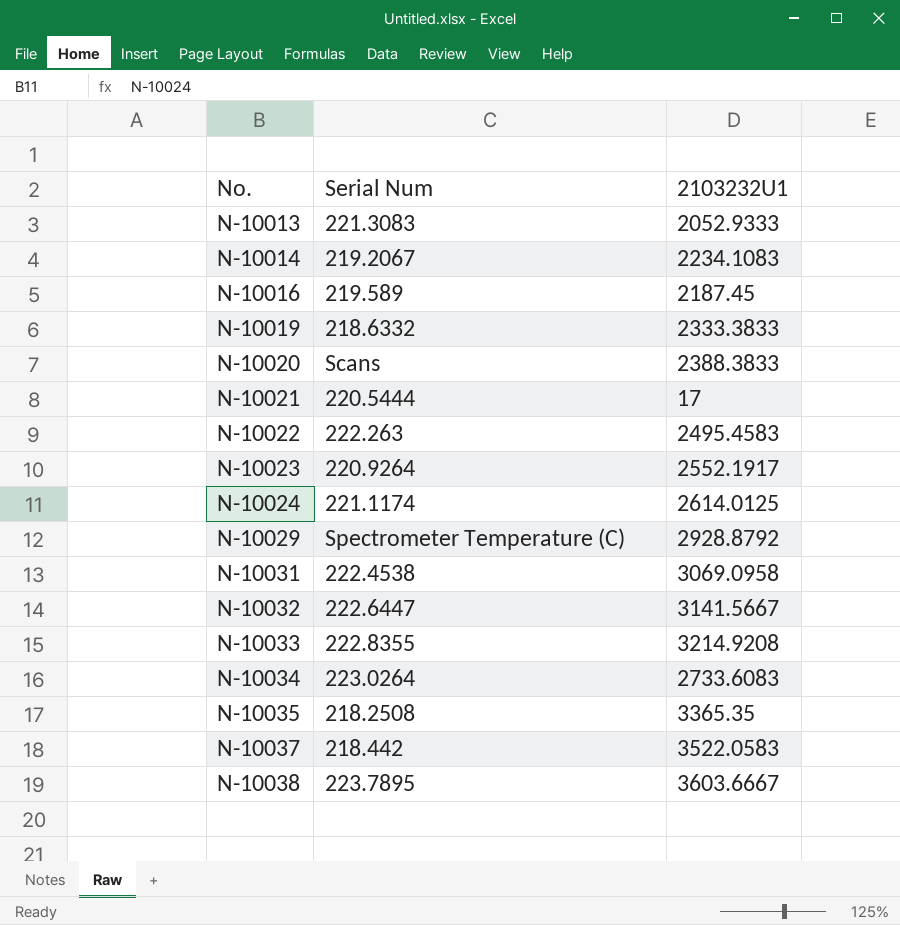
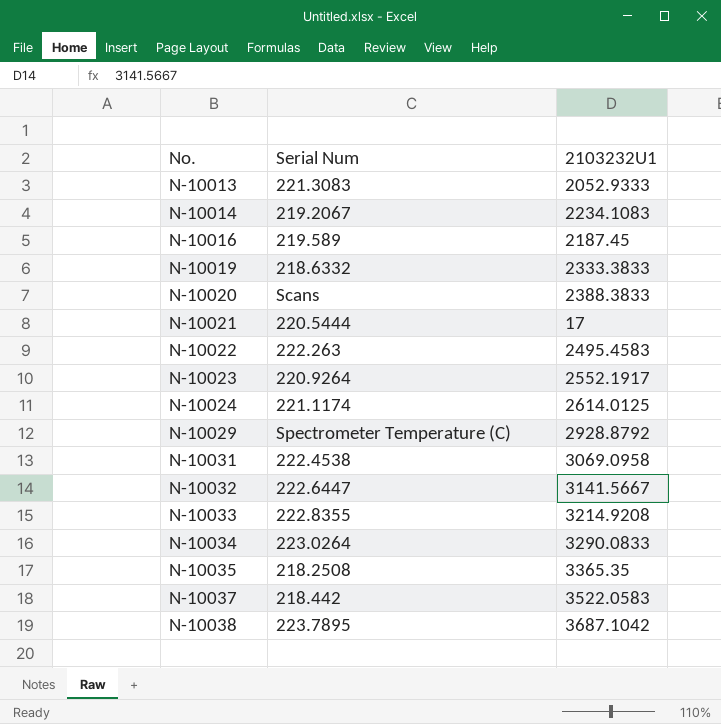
N-10034 | 2103232U1: 2733.6083 -> 3290.0833
N-10038 | 2103232U1: 3603.6667 -> 3687.1042

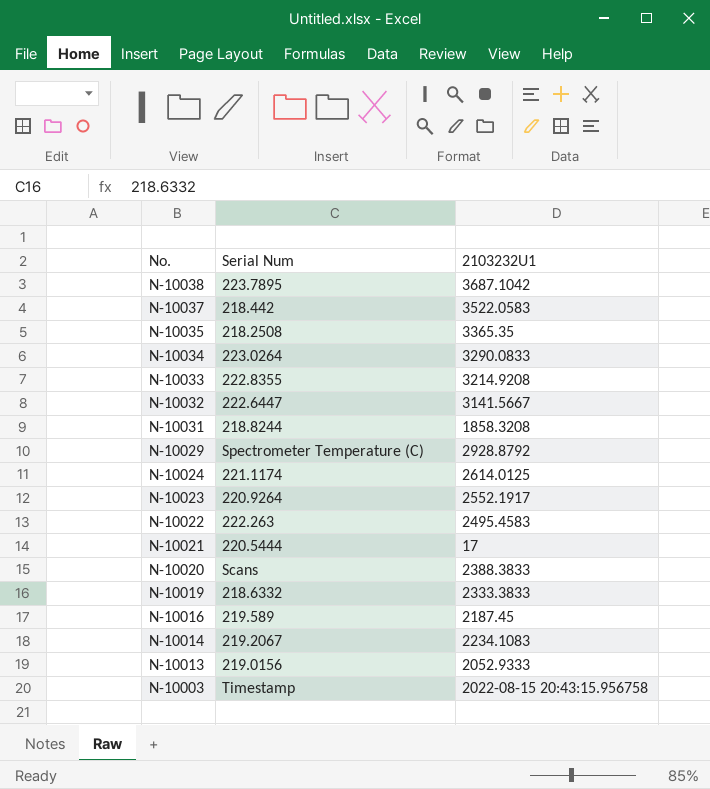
row order: No. ascending -> No. descending
N-10031 | Serial Num: 222.4538 -> 218.8244
N-10031 | 2103232U1: 3069.0958 -> 1858.3208
N-10013 | Serial Num: 221.3083 -> 219.0156
row N-10003: none -> Timestamp | 2022-08-15 20:43:15.956758

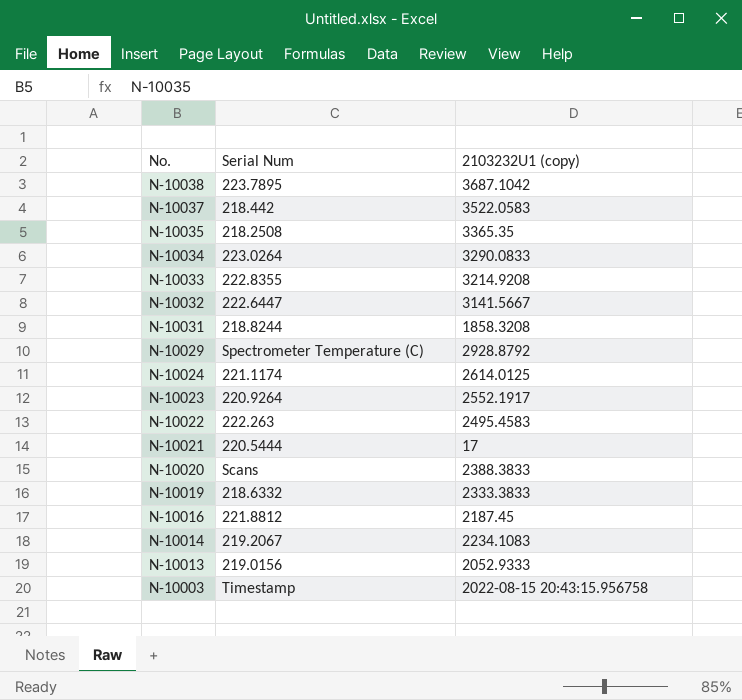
column name: 2103232U1 -> 2103232U1 (copy)
N-10016 | Serial Num: 219.589 -> 221.8812

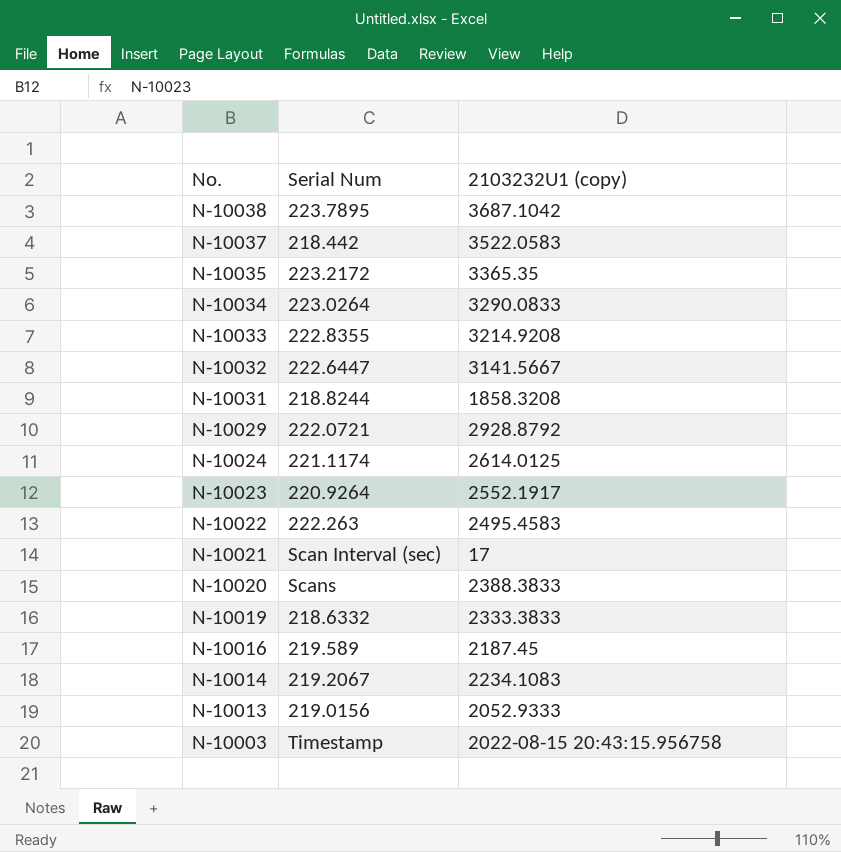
N-10035 | Serial Num: 218.2508 -> 223.2172
N-10029 | Serial Num: Spectrometer Temperature (C) -> 222.0721
N-10021 | Serial Num: 220.5444 -> Scan Interval (sec)
N-10016 | Serial Num: 221.8812 -> 219.589

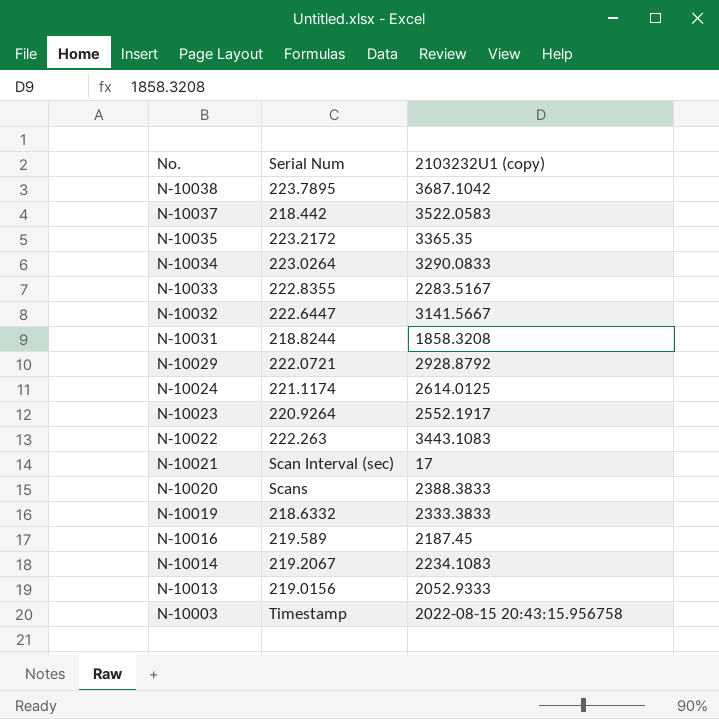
N-10033 | 2103232U1 (copy): 3214.9208 -> 2283.5167
N-10022 | 2103232U1 (copy): 2495.4583 -> 3443.1083

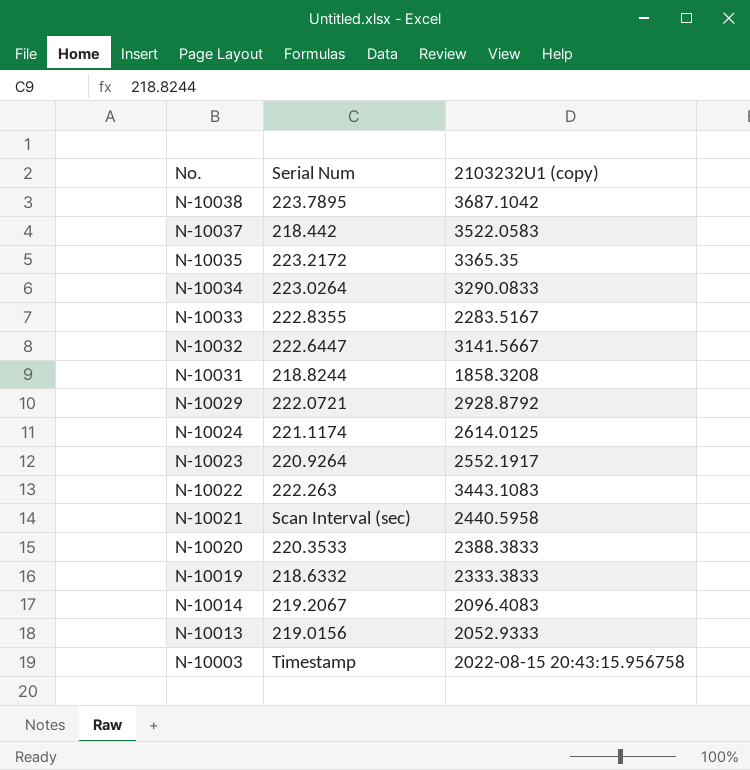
row N-10016: 219.589 | 2187.45 -> none
N-10021 | 2103232U1 (copy): 17 -> 2440.5958
N-10020 | Serial Num: Scans -> 220.3533
N-10014 | 2103232U1 (copy): 2234.1083 -> 2096.4083

